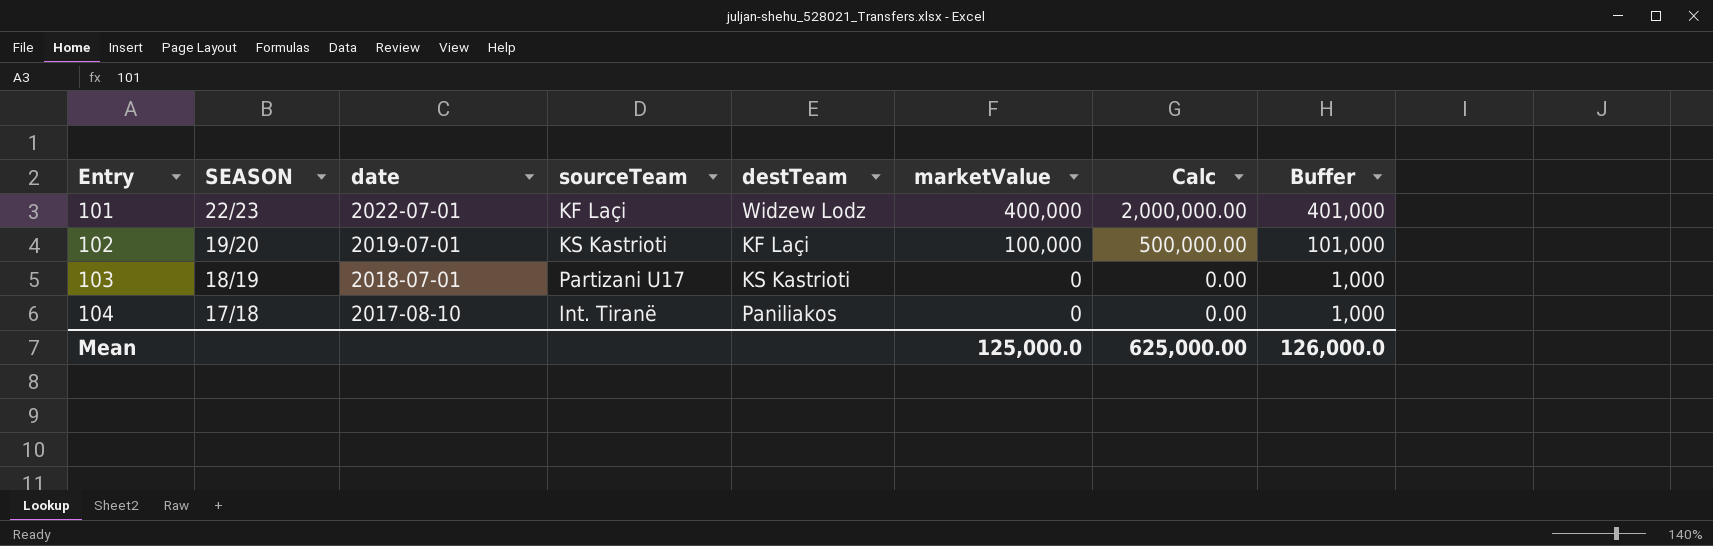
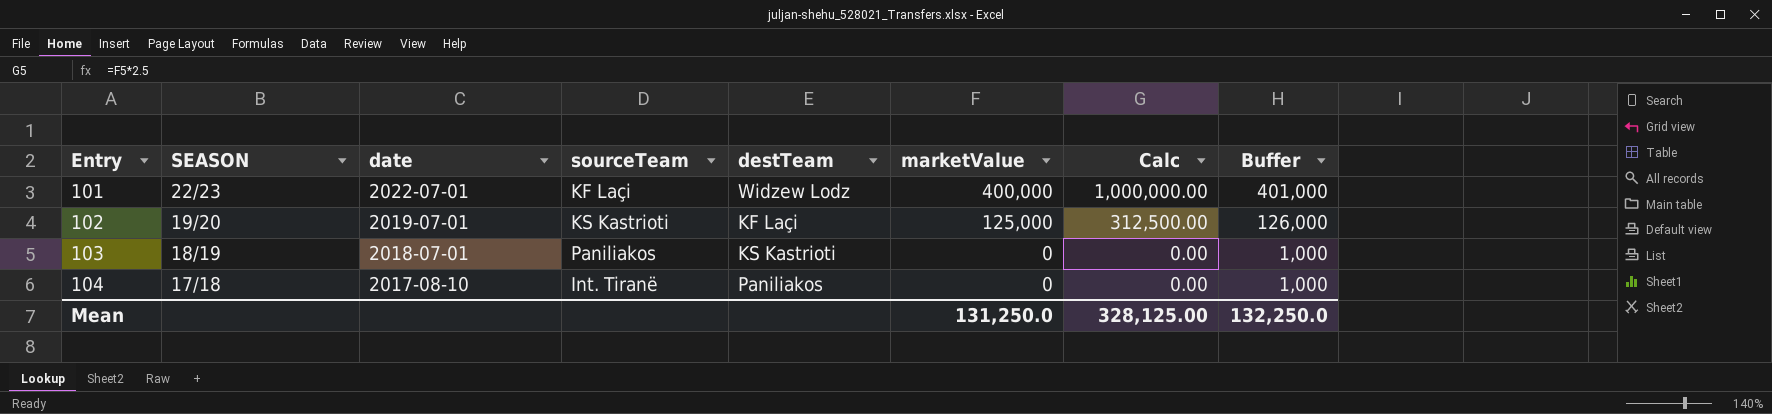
column Calc | formula: [marketValue] * 5 -> [marketValue] * 2.5
102 | marketValue: 100,000 -> 125,000
102 | Buffer: 101,000 -> 126,000
103 | sourceTeam: Partizani U17 -> Paniliakos
Mean | marketValue: 125,000.0 -> 131,250.0
Mean | Calc: 625,000.00 -> 328,125.00
Mean | Buffer: 126,000.0 -> 132,250.0

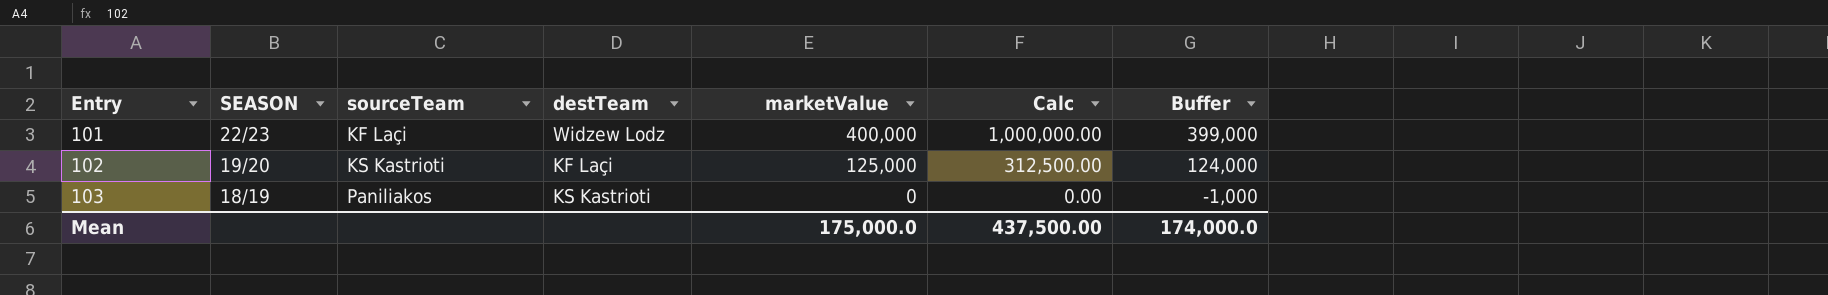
column date | position: 3 -> none
column Buffer | formula: [marketValue] + 1000 -> [marketValue] - 1000
row 104: 17/18 | 2017-08-10 | Int. Tiranë | Paniliakos | 0 | 0.00 | 1,000 -> none
Mean | marketValue: 131,250.0 -> 175,000.0
Mean | Calc: 328,125.00 -> 437,500.00
Mean | Buffer: 132,250.0 -> 174,000.0

